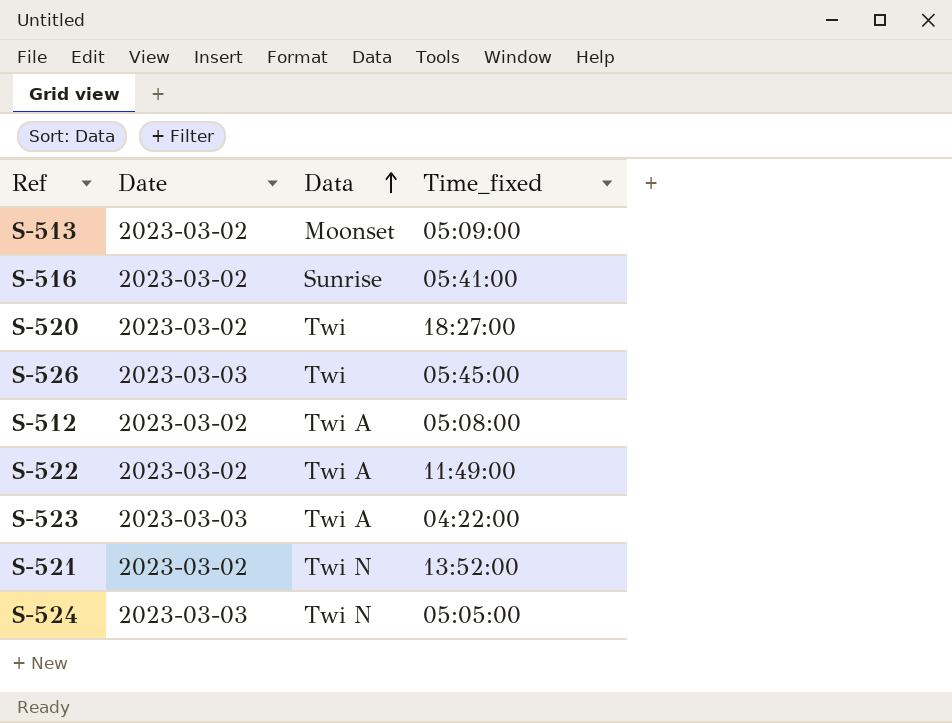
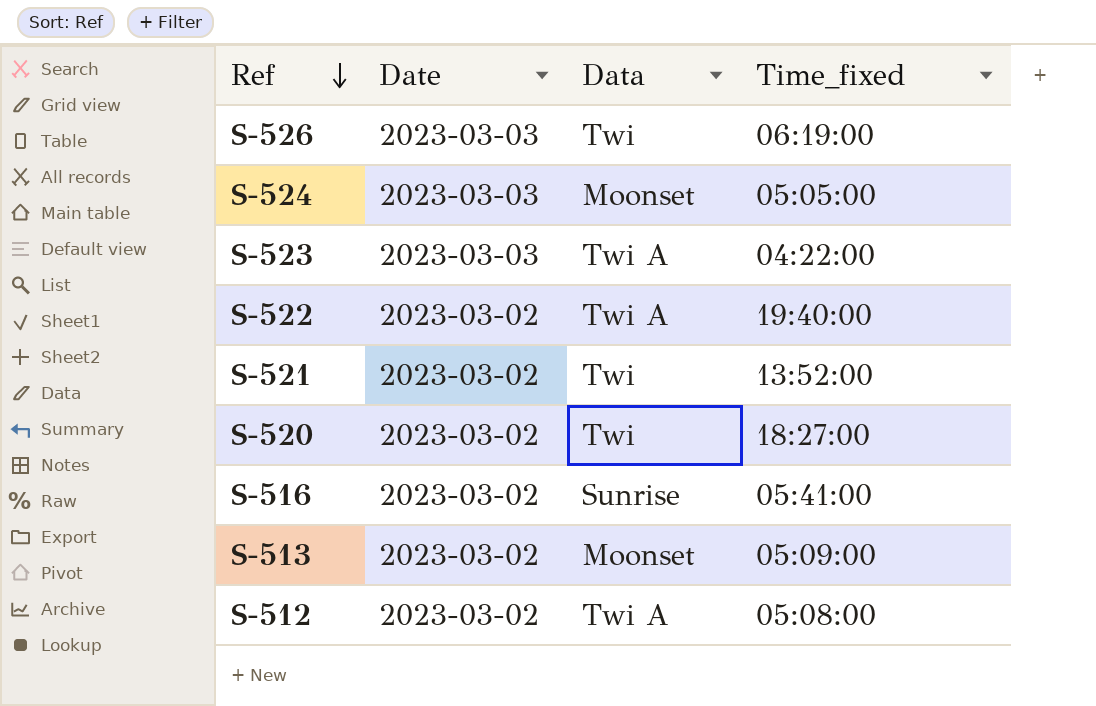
row order: Data ascending -> Ref descending
S-526 | Time_fixed: 05:45:00 -> 06:19:00
S-524 | Data: Twi N -> Moonset
S-522 | Time_fixed: 11:49:00 -> 19:40:00
S-521 | Data: Twi N -> Twi

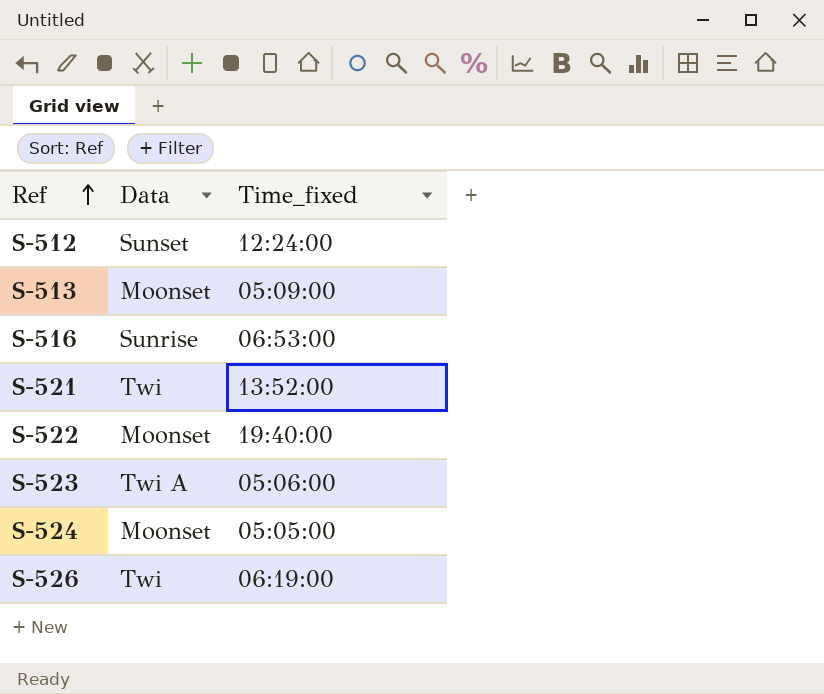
row order: Ref descending -> Ref ascending
column Date | position: 2 -> none
row S-520: 2023-03-02 | Twi | 18:27:00 -> none
S-512 | Data: Twi A -> Sunset
S-512 | Time_fixed: 05:08:00 -> 12:24:00
S-516 | Time_fixed: 05:41:00 -> 06:53:00
S-522 | Data: Twi A -> Moonset
S-523 | Time_fixed: 04:22:00 -> 05:06:00

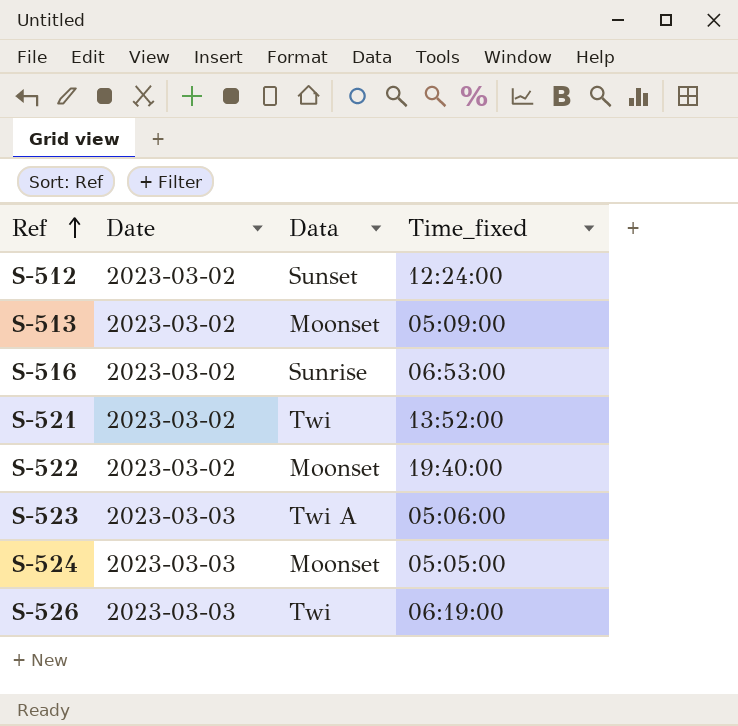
column Date | position: none -> 2

